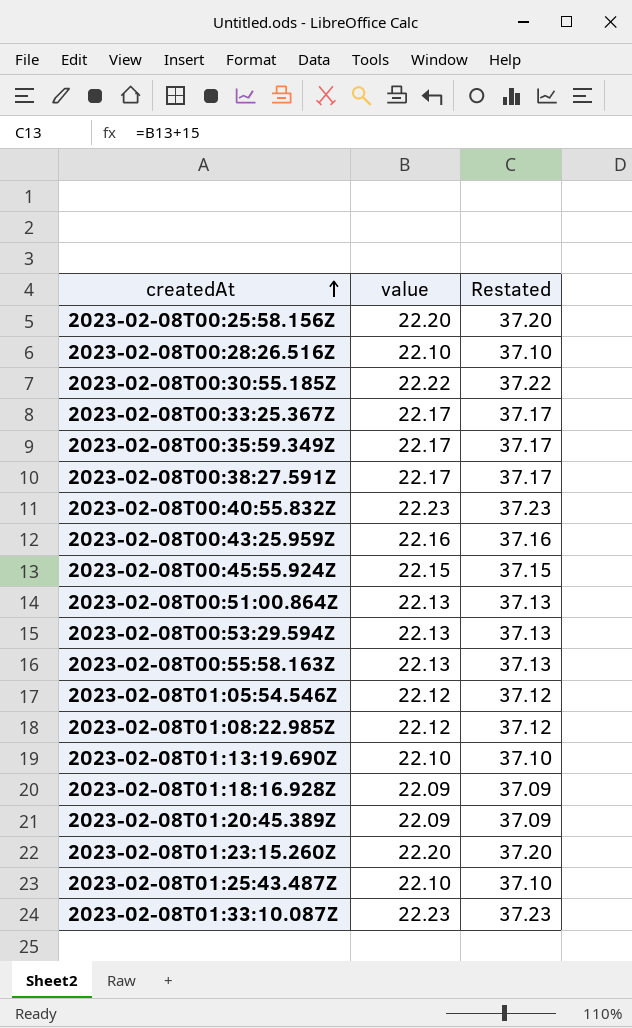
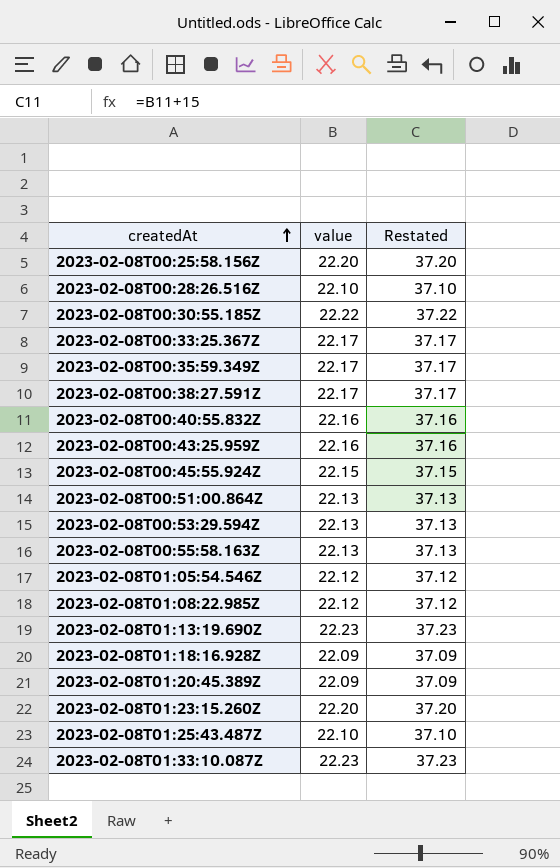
2023-02-08T00:40:55.832Z | value: 22.23 -> 22.16
2023-02-08T00:40:55.832Z | Restated: 37.23 -> 37.16
2023-02-08T01:13:19.690Z | value: 22.10 -> 22.23
2023-02-08T01:13:19.690Z | Restated: 37.10 -> 37.23

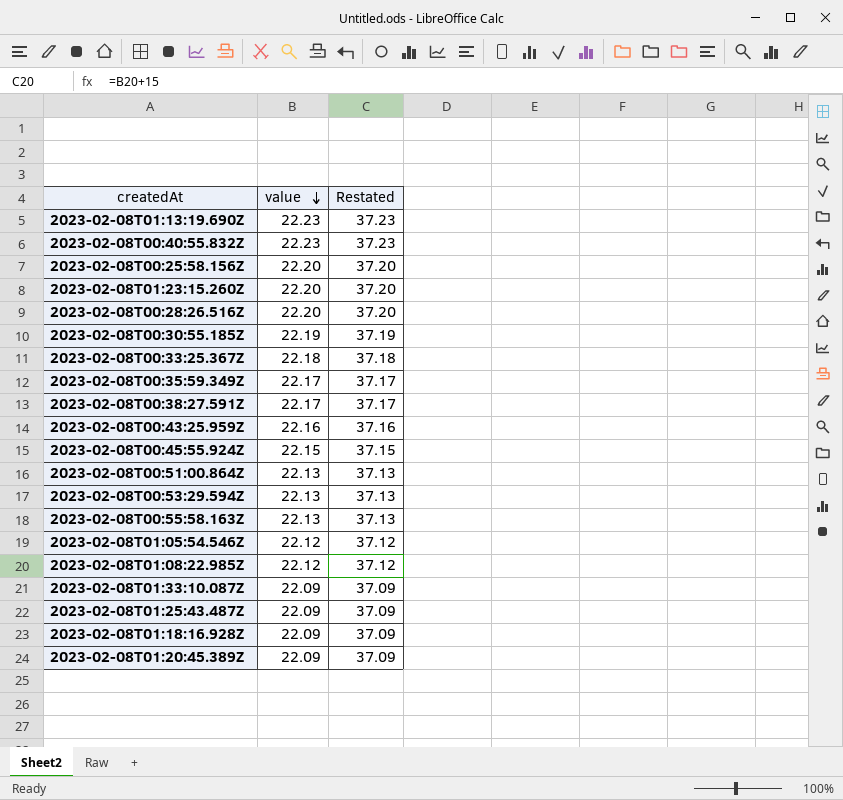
row order: createdAt ascending -> value descending
2023-02-08T00:40:55.832Z | value: 22.16 -> 22.23
2023-02-08T00:40:55.832Z | Restated: 37.16 -> 37.23
2023-02-08T00:28:26.516Z | value: 22.10 -> 22.20
2023-02-08T00:28:26.516Z | Restated: 37.10 -> 37.20
2023-02-08T00:30:55.185Z | value: 22.22 -> 22.19
2023-02-08T00:30:55.185Z | Restated: 37.22 -> 37.19
2023-02-08T00:33:25.367Z | value: 22.17 -> 22.18
2023-02-08T00:33:25.367Z | Restated: 37.17 -> 37.18
2023-02-08T01:33:10.087Z | value: 22.23 -> 22.09
2023-02-08T01:33:10.087Z | Restated: 37.23 -> 37.09
2023-02-08T01:25:43.487Z | value: 22.10 -> 22.09
2023-02-08T01:25:43.487Z | Restated: 37.10 -> 37.09

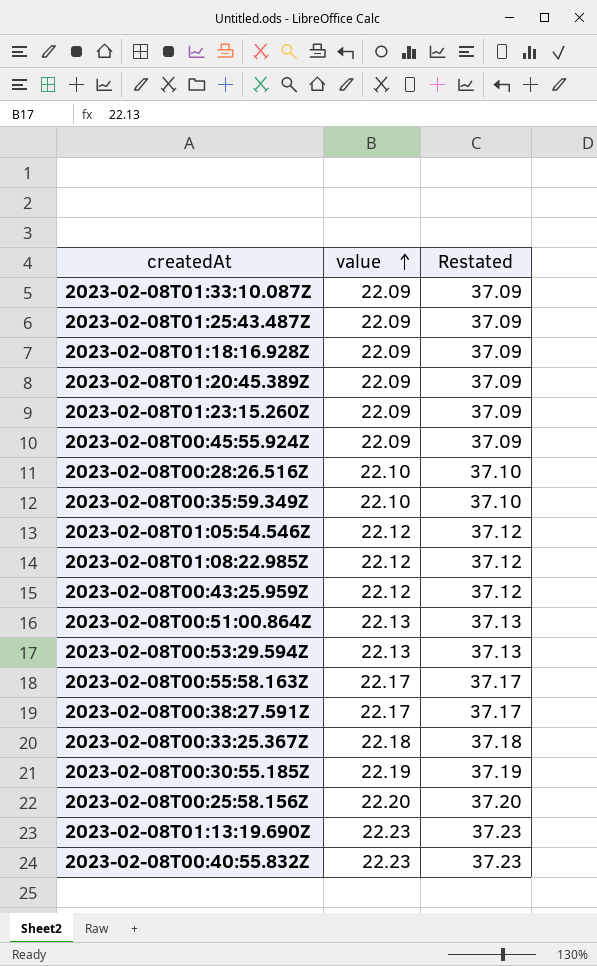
row order: value descending -> value ascending
2023-02-08T01:23:15.260Z | value: 22.20 -> 22.09
2023-02-08T01:23:15.260Z | Restated: 37.20 -> 37.09
2023-02-08T00:45:55.924Z | value: 22.15 -> 22.09
2023-02-08T00:45:55.924Z | Restated: 37.15 -> 37.09
2023-02-08T00:28:26.516Z | value: 22.20 -> 22.10
2023-02-08T00:28:26.516Z | Restated: 37.20 -> 37.10
2023-02-08T00:35:59.349Z | value: 22.17 -> 22.10
2023-02-08T00:35:59.349Z | Restated: 37.17 -> 37.10
2023-02-08T00:43:25.959Z | value: 22.16 -> 22.12
2023-02-08T00:43:25.959Z | Restated: 37.16 -> 37.12
2023-02-08T00:55:58.163Z | value: 22.13 -> 22.17
2023-02-08T00:55:58.163Z | Restated: 37.13 -> 37.17

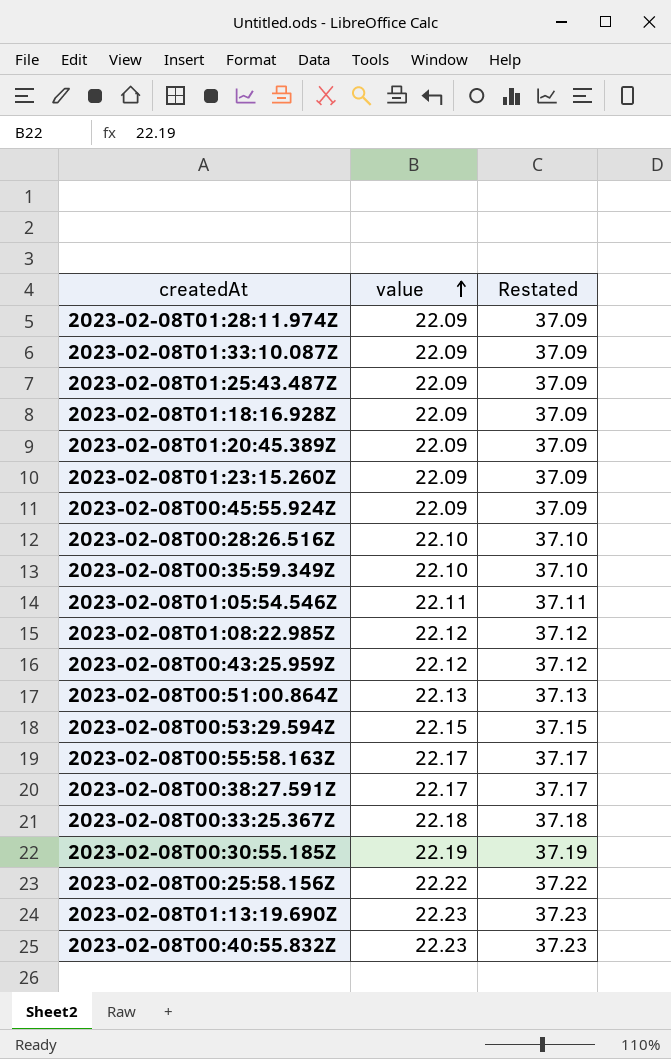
row 2023-02-08T01:28:11.974Z: none -> 22.09 | 37.09
2023-02-08T01:05:54.546Z | value: 22.12 -> 22.11
2023-02-08T01:05:54.546Z | Restated: 37.12 -> 37.11
2023-02-08T00:53:29.594Z | value: 22.13 -> 22.15
2023-02-08T00:53:29.594Z | Restated: 37.13 -> 37.15
2023-02-08T00:25:58.156Z | value: 22.20 -> 22.22
2023-02-08T00:25:58.156Z | Restated: 37.20 -> 37.22

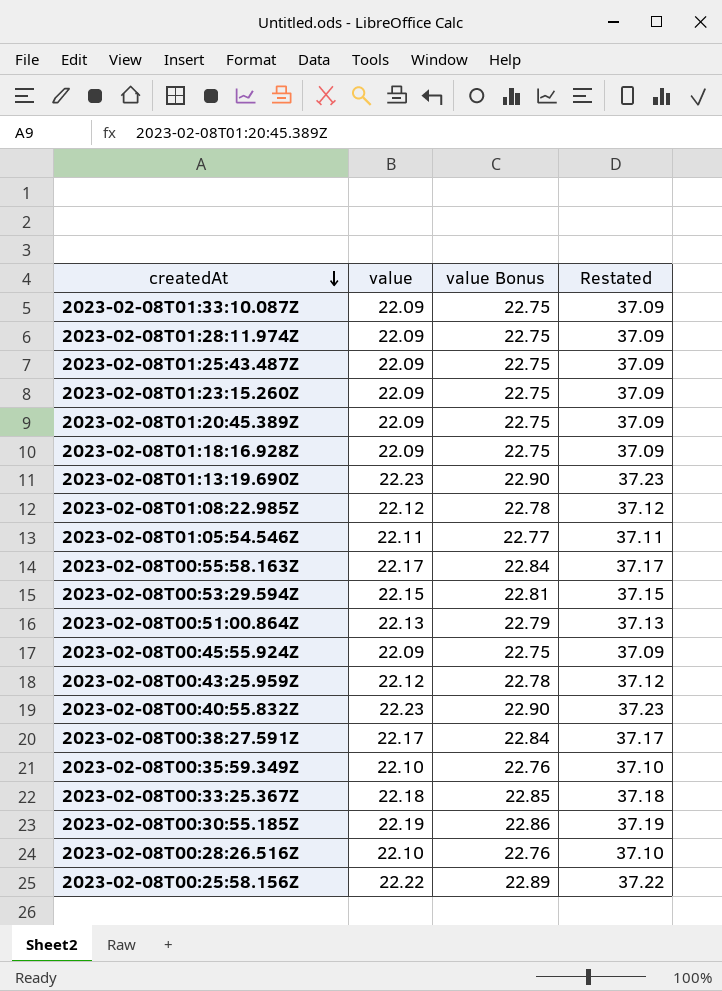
row order: value ascending -> createdAt descending
column value Bonus | formula: none -> [value] * 1.03

